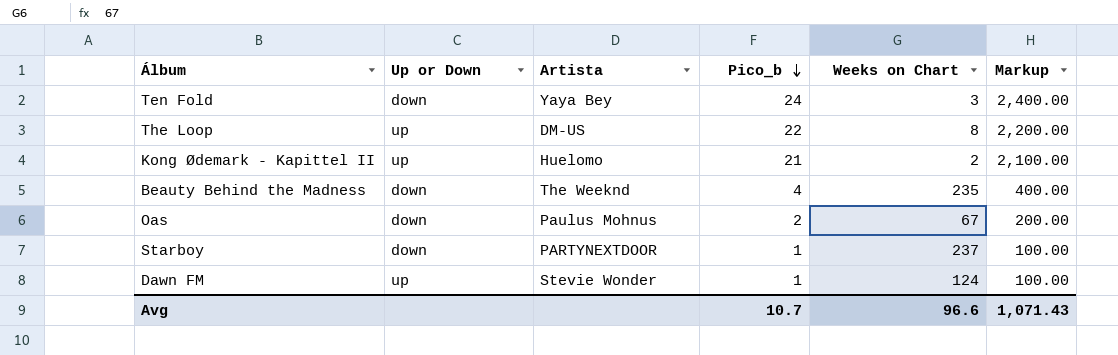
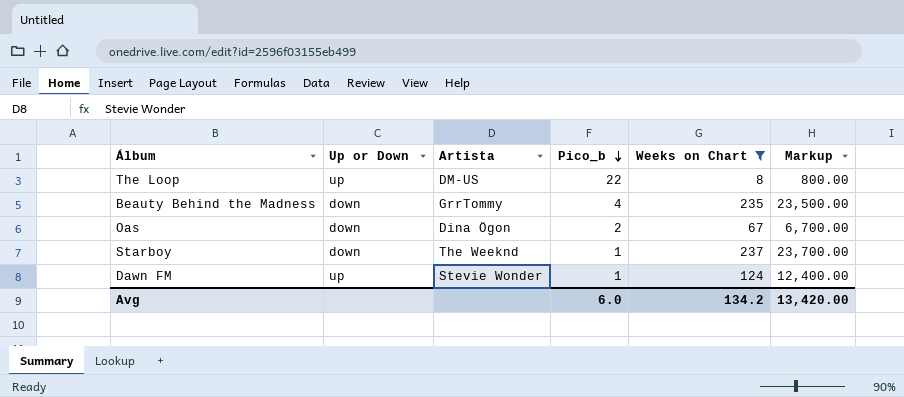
filter: none -> Weeks on Chart >= 8
column Markup | formula: [Pico_b] * 100 -> [Weeks on Chart] * 100
Beauty Behind the Madness | Artista: The Weeknd -> GrrTommy
Oas | Artista: Paulus Mohnus -> Dina Ögon
Starboy | Artista: PARTYNEXTDOOR -> The Weeknd
Avg | Pico_b: 10.7 -> 6.0
Avg | Weeks on Chart: 96.6 -> 134.2
Avg | Markup: 1,071.43 -> 13,420.00

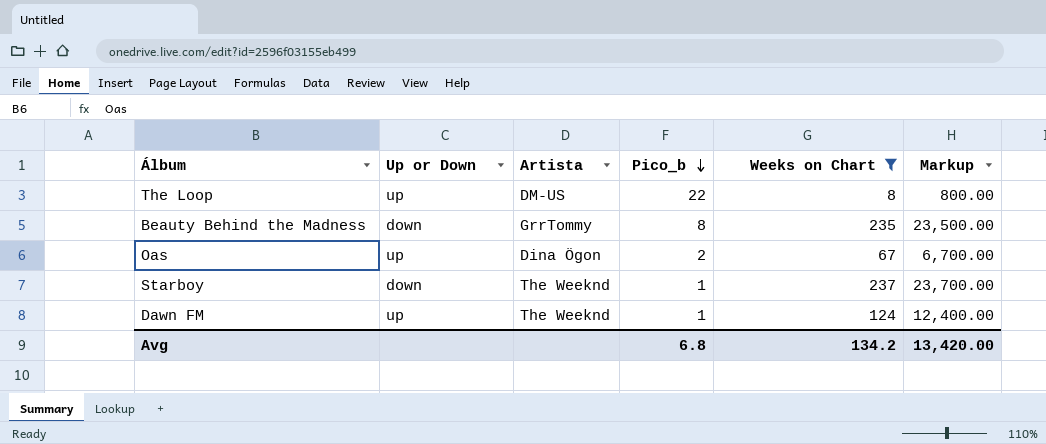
Beauty Behind the Madness | Pico_b: 4 -> 8
Oas | Up or Down: down -> up
Dawn FM | Artista: Stevie Wonder -> The Weeknd
Avg | Pico_b: 6.0 -> 6.8

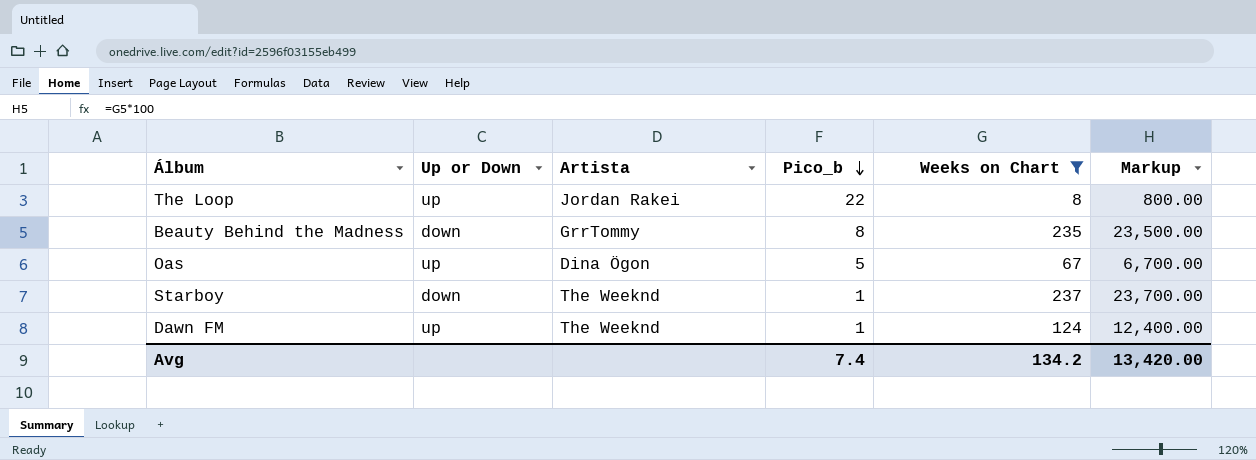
The Loop | Artista: DM-US -> Jordan Rakei
Oas | Pico_b: 2 -> 5
Avg | Pico_b: 6.8 -> 7.4

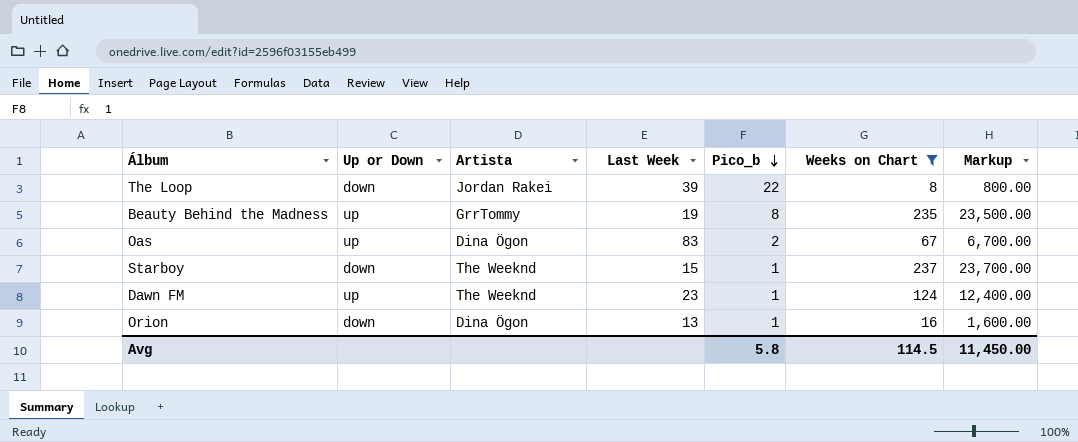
column Last Week | position: none -> 4
The Loop | Up or Down: up -> down
Beauty Behind the Madness | Up or Down: down -> up
Oas | Pico_b: 5 -> 2
row Orion: none -> down | Dina Ögon | 13 | 1 | 16 | 1,600.00
Avg | Pico_b: 7.4 -> 5.8
Avg | Weeks on Chart: 134.2 -> 114.5
Avg | Markup: 13,420.00 -> 11,450.00

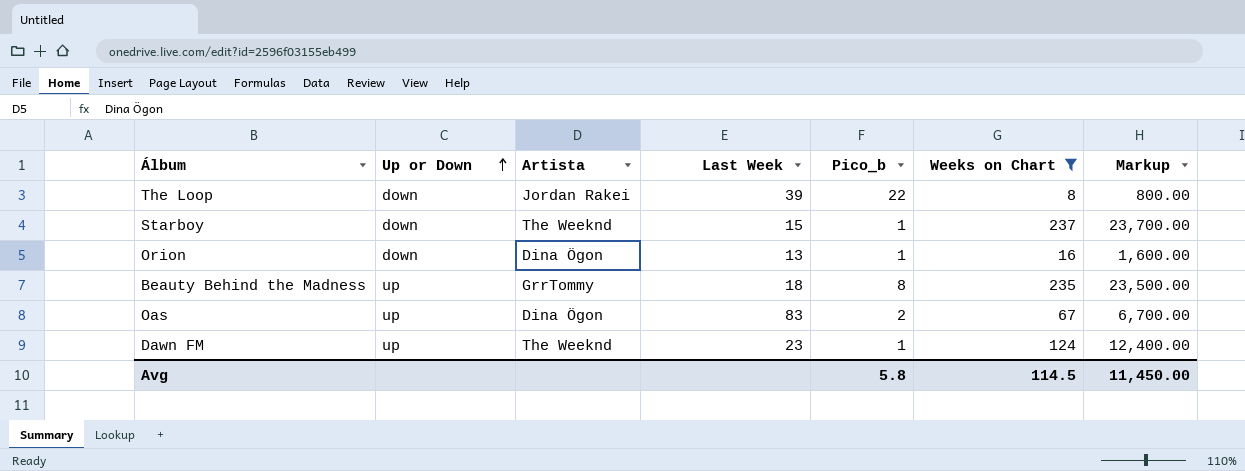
row order: Pico_b descending -> Up or Down ascending
Beauty Behind the Madness | Last Week: 19 -> 18

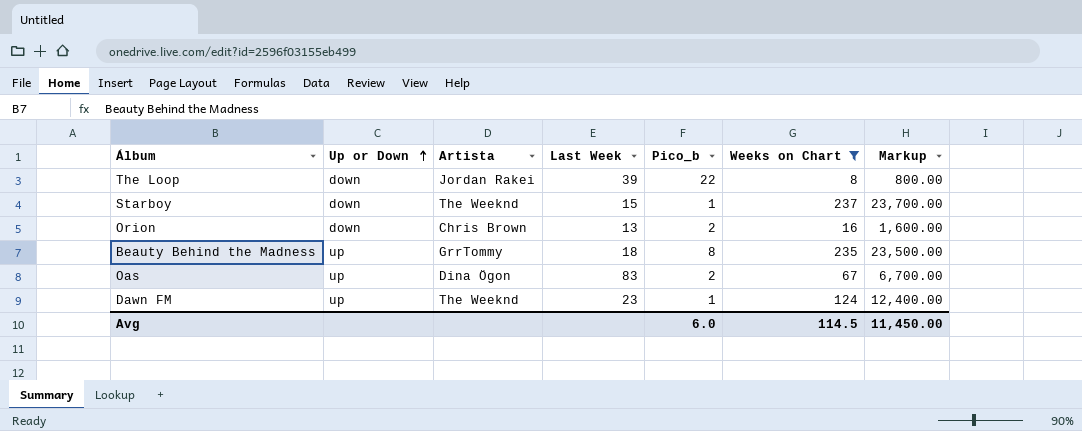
Orion | Artista: Dina Ögon -> Chris Brown
Orion | Pico_b: 1 -> 2
Avg | Pico_b: 5.8 -> 6.0

